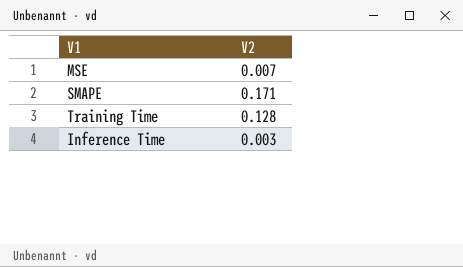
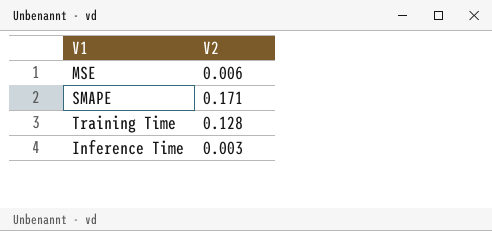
MSE | V2: 0.007 -> 0.006

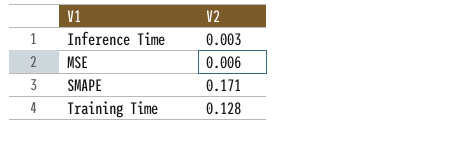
row order: none -> V1 ascending

